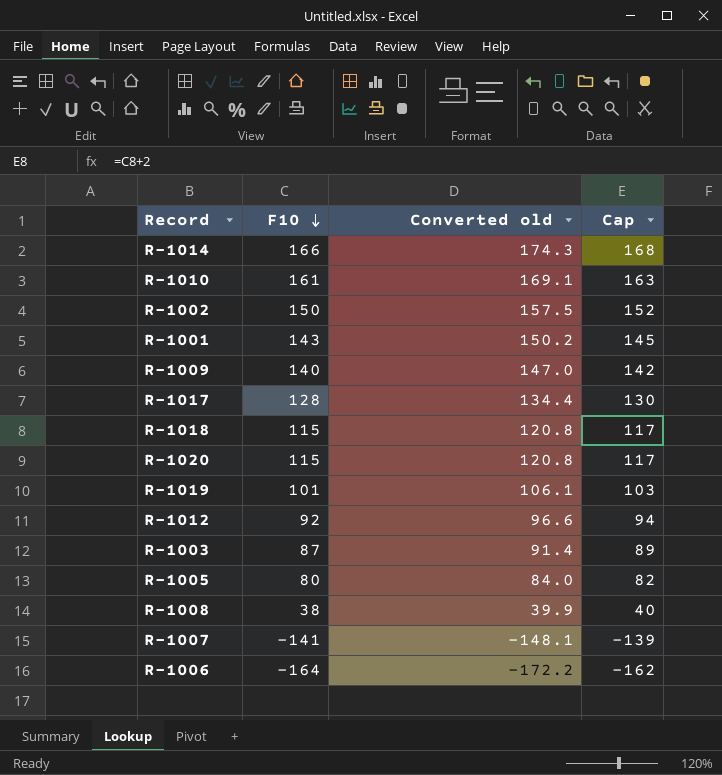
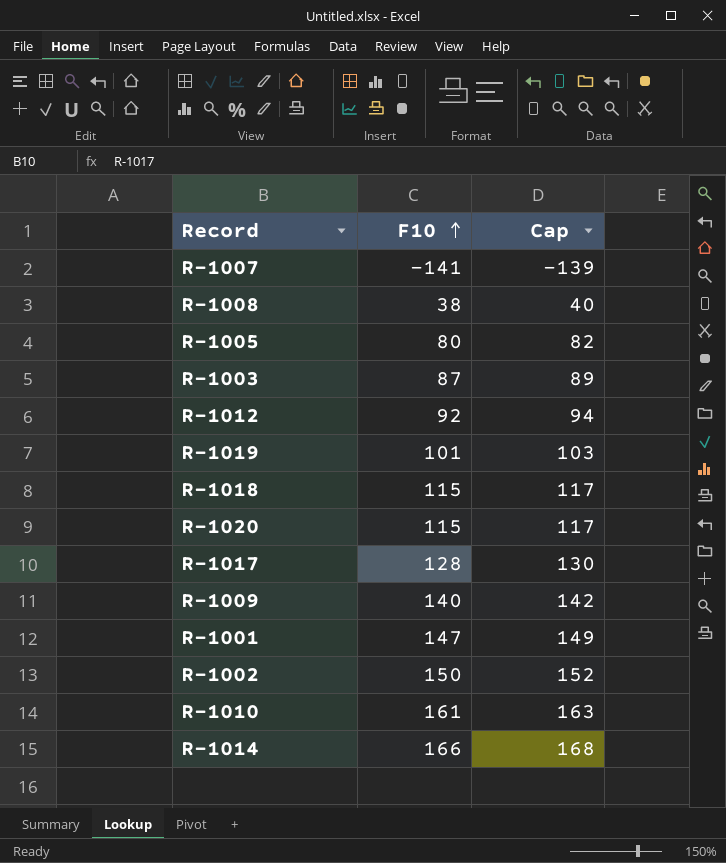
row order: F10 descending -> F10 ascending
column Converted old | formula: [F10] * 1.05 -> none
row R-1006: -164 | -172.2 | -162 -> none
R-1001 | F10: 143 -> 147
R-1001 | Cap: 145 -> 149

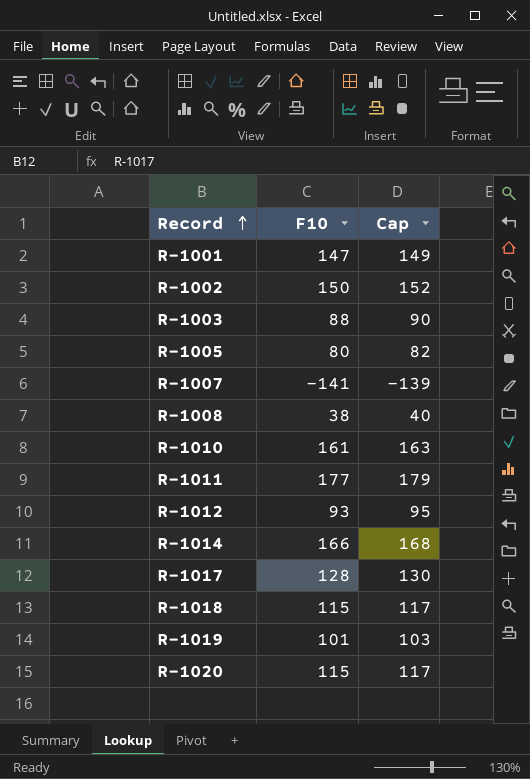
row order: F10 ascending -> Record ascending
row R-1009: 140 | 142 -> none
R-1003 | F10: 87 -> 88
R-1003 | Cap: 89 -> 90
row R-1011: none -> 177 | 179
R-1012 | F10: 92 -> 93
R-1012 | Cap: 94 -> 95

